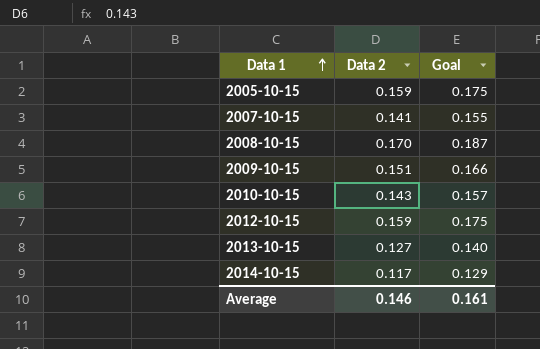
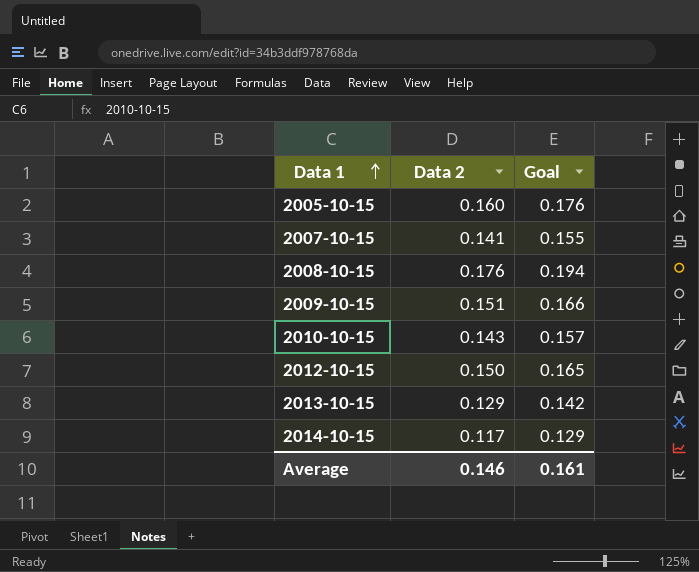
2005-10-15 | Data 2: 0.159 -> 0.160
2005-10-15 | Goal: 0.175 -> 0.176
2008-10-15 | Data 2: 0.170 -> 0.176
2008-10-15 | Goal: 0.187 -> 0.194
2012-10-15 | Data 2: 0.159 -> 0.150
2012-10-15 | Goal: 0.175 -> 0.165
2013-10-15 | Data 2: 0.127 -> 0.129
2013-10-15 | Goal: 0.140 -> 0.142

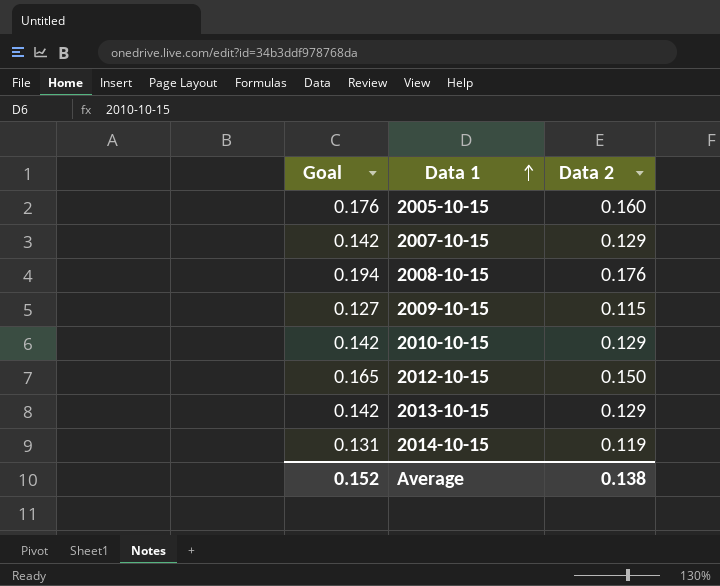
column Goal | position: 3 -> 1
2007-10-15 | Goal: 0.155 -> 0.142
2007-10-15 | Data 2: 0.141 -> 0.129
2009-10-15 | Goal: 0.166 -> 0.127
2009-10-15 | Data 2: 0.151 -> 0.115
2010-10-15 | Goal: 0.157 -> 0.142
2010-10-15 | Data 2: 0.143 -> 0.129
2014-10-15 | Goal: 0.129 -> 0.131
2014-10-15 | Data 2: 0.117 -> 0.119
Average | Goal: 0.161 -> 0.152
Average | Data 2: 0.146 -> 0.138

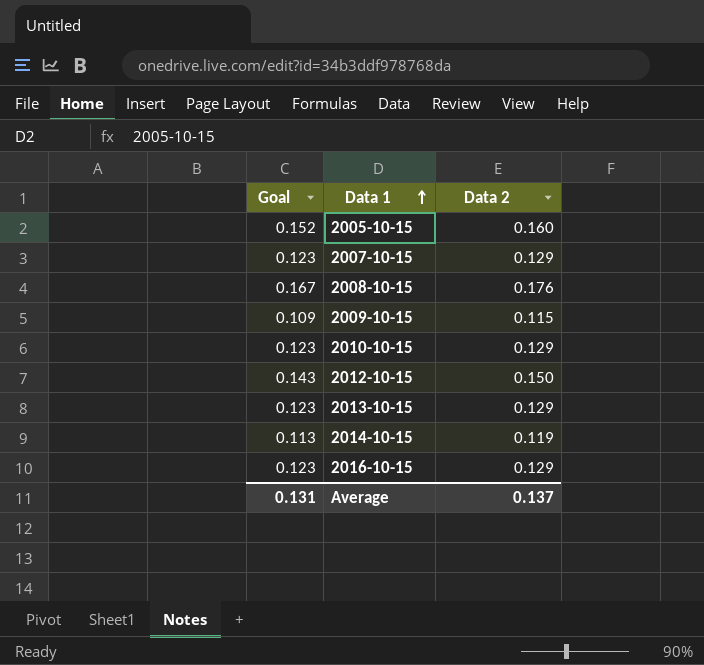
column Goal | formula: [Data 2] * 1.1 -> [Data 2] * 0.95
row 2016-10-15: none -> 0.123 | 0.129
Average | Goal: 0.152 -> 0.131
Average | Data 2: 0.138 -> 0.137

